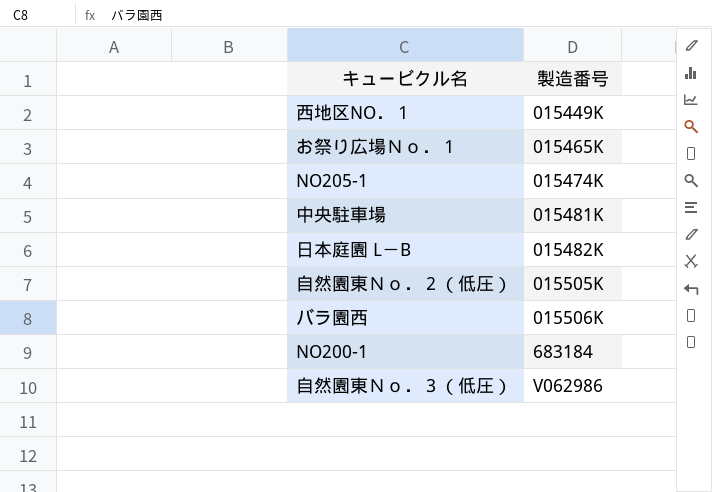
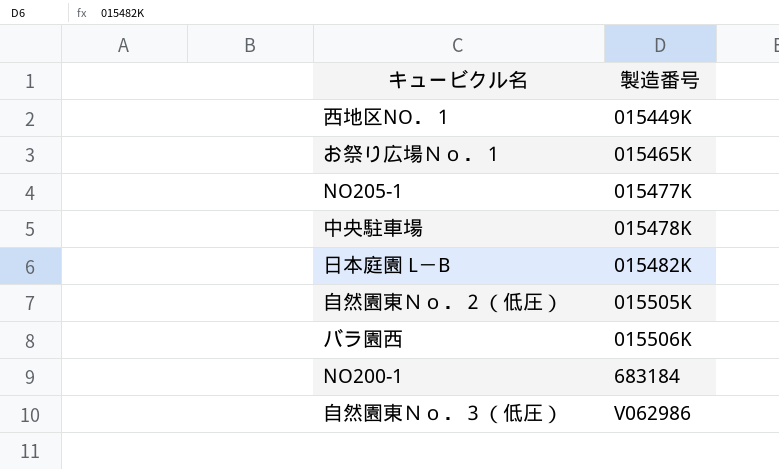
NO205-1 | 製造番号: 015474K -> 015477K
中央駐車場 | 製造番号: 015481K -> 015478K

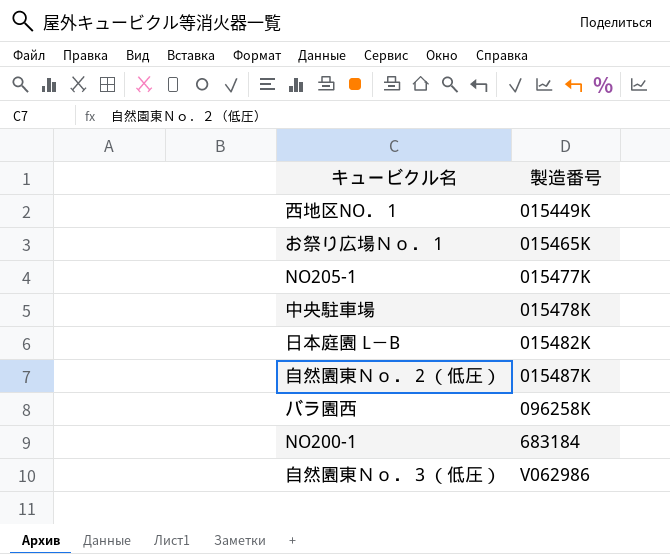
自然園東Ｎｏ．２（低圧） | 製造番号: 015505K -> 015487K
バラ園西 | 製造番号: 015506K -> 096258K

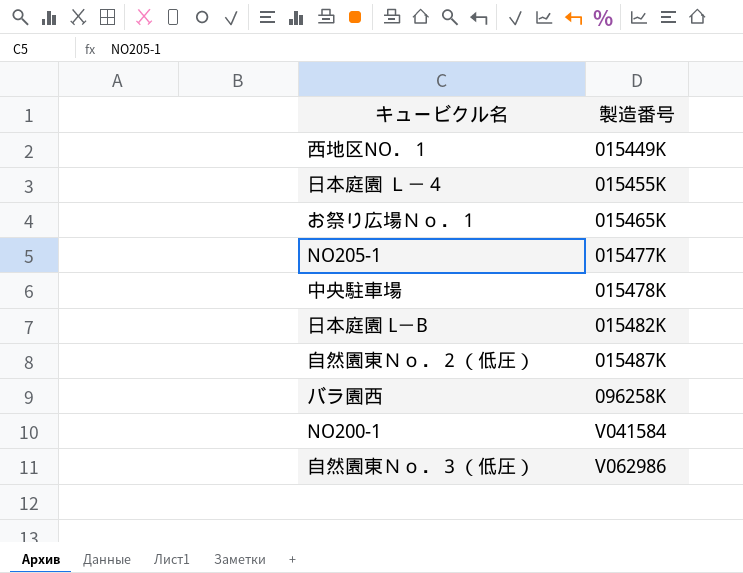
row 日本庭園 Ｌ－４: none -> 015455K
NO200-1 | 製造番号: 683184 -> V041584

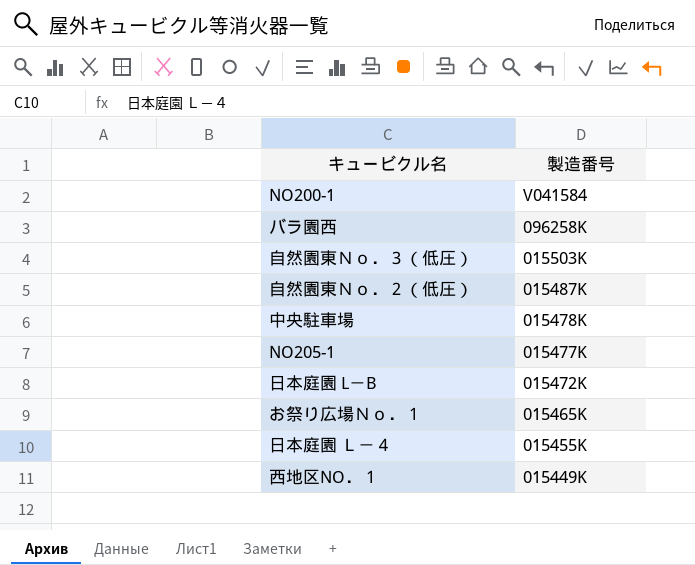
row order: 製造番号 ascending -> 製造番号 descending
自然園東Ｎｏ．３（低圧） | 製造番号: V062986 -> 015503K
日本庭園 L－B | 製造番号: 015482K -> 015472K

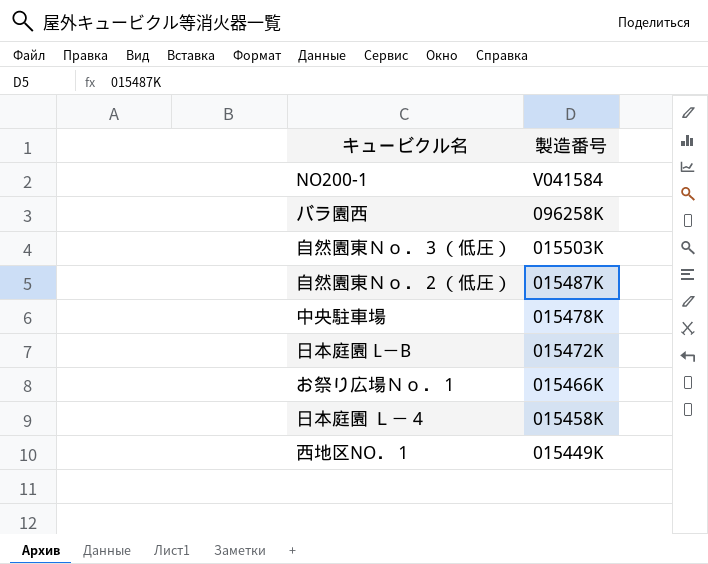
row NO205-1: 015477K -> none
お祭り広場Ｎｏ．１ | 製造番号: 015465K -> 015466K
日本庭園 Ｌ－４ | 製造番号: 015455K -> 015458K

